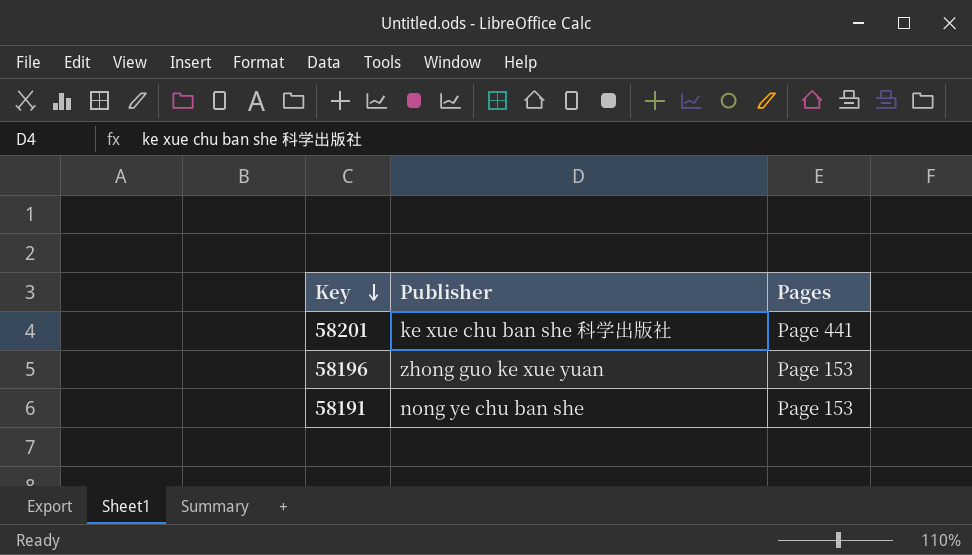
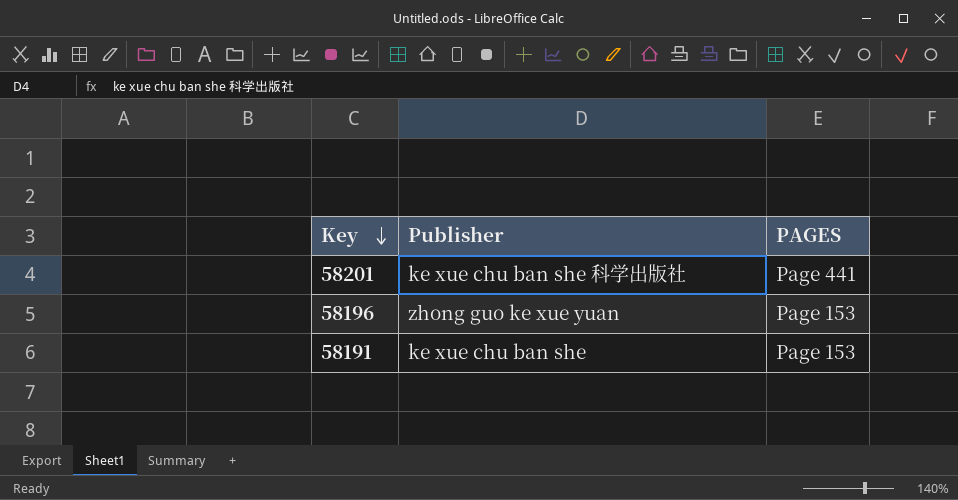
column name: Pages -> PAGES
58191 | Publisher: nong ye chu ban she -> ke xue chu ban she

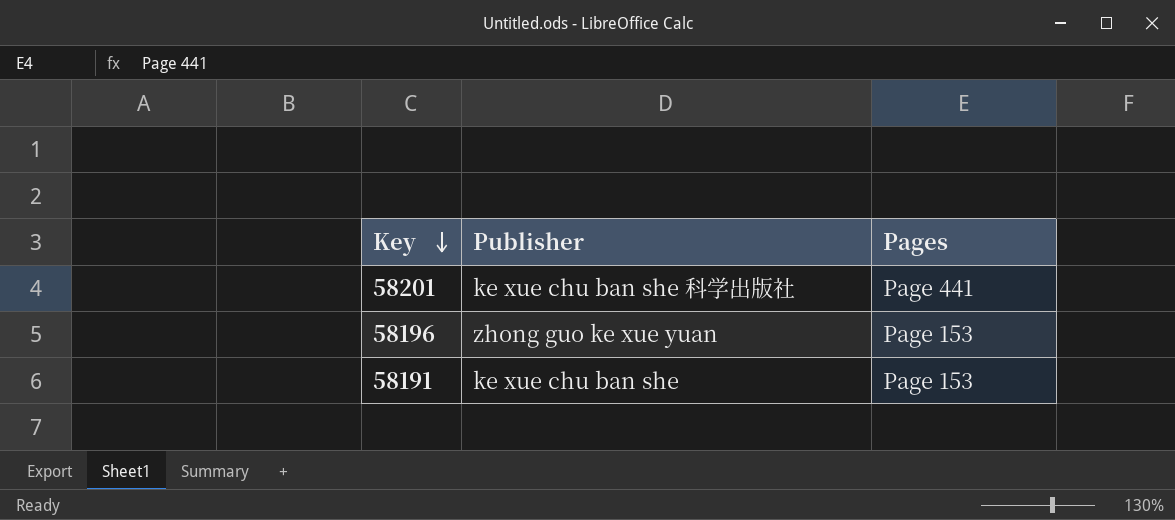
column name: PAGES -> Pages

